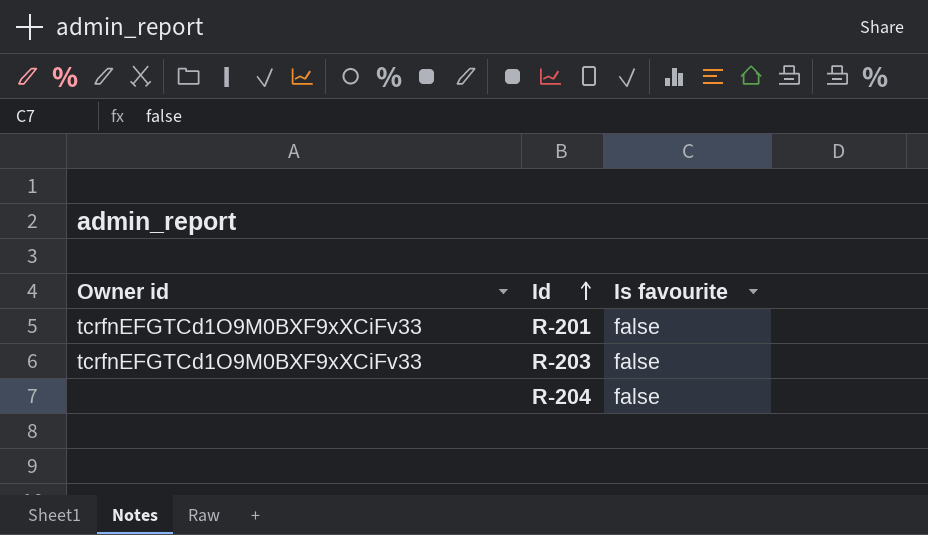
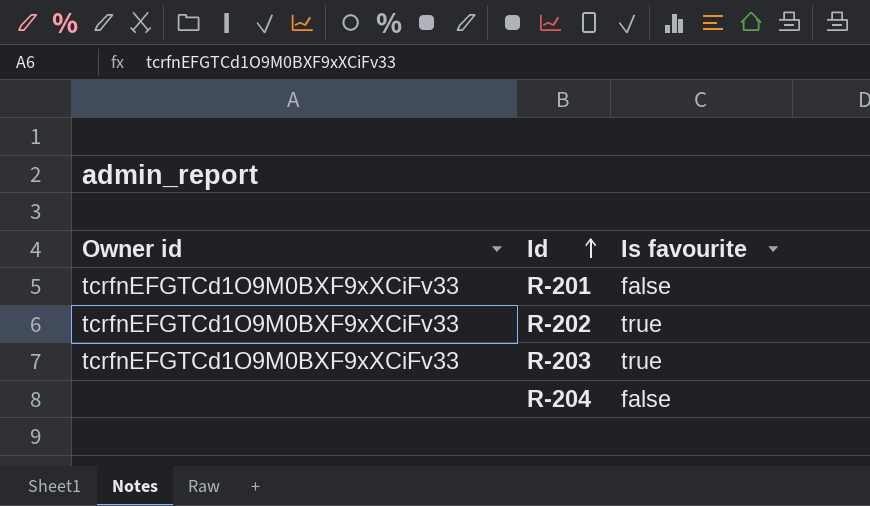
row R-202: none -> tcrfnEFGTCd1O9M0BXF9xXCiFv33 | true
R-203 | Is favourite: false -> true

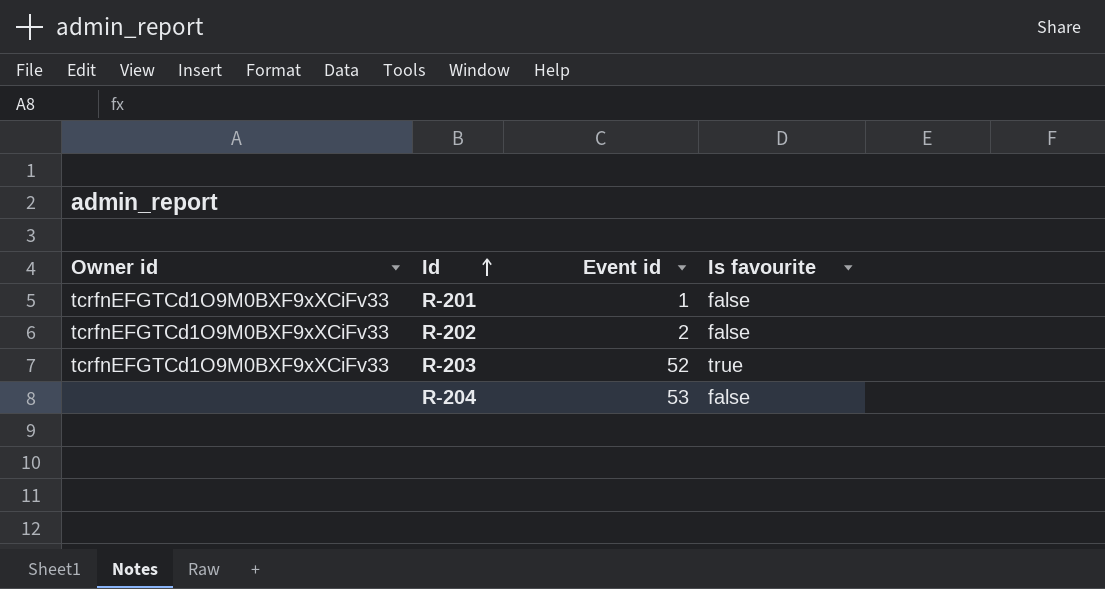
column Event id | position: none -> 3
R-202 | Is favourite: true -> false

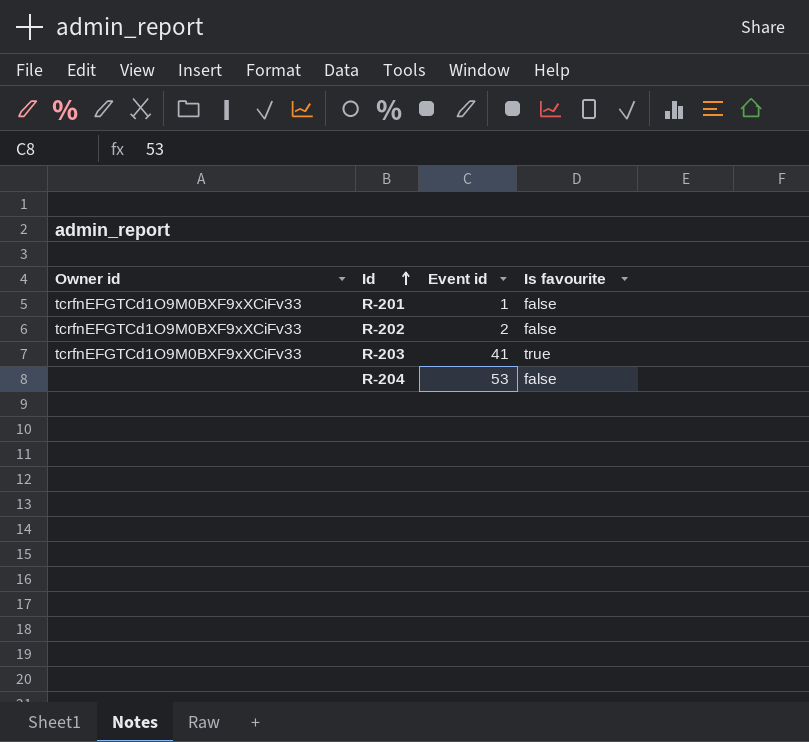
R-203 | Event id: 52 -> 41

